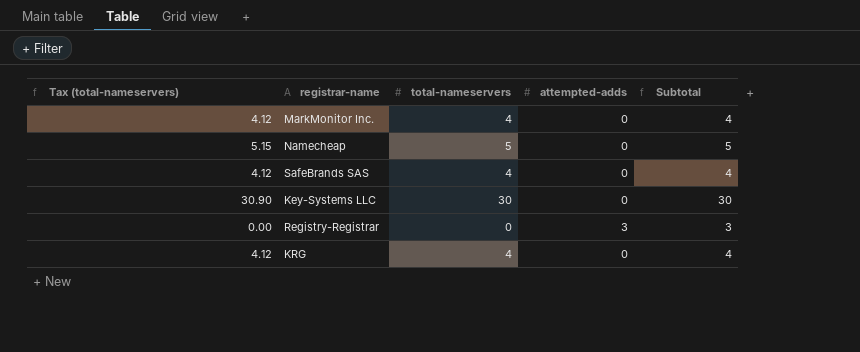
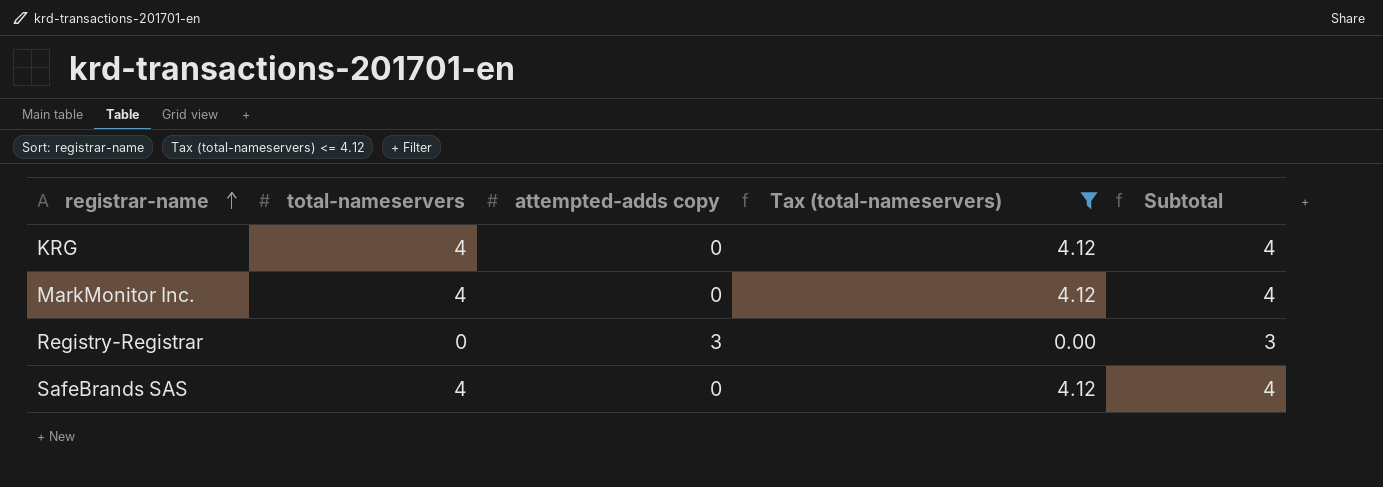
filter: none -> Tax (total-nameservers) <= 4.12
row order: none -> registrar-name ascending
column name: attempted-adds -> attempted-adds copy
column Tax (total-nameservers) | position: 1 -> 4

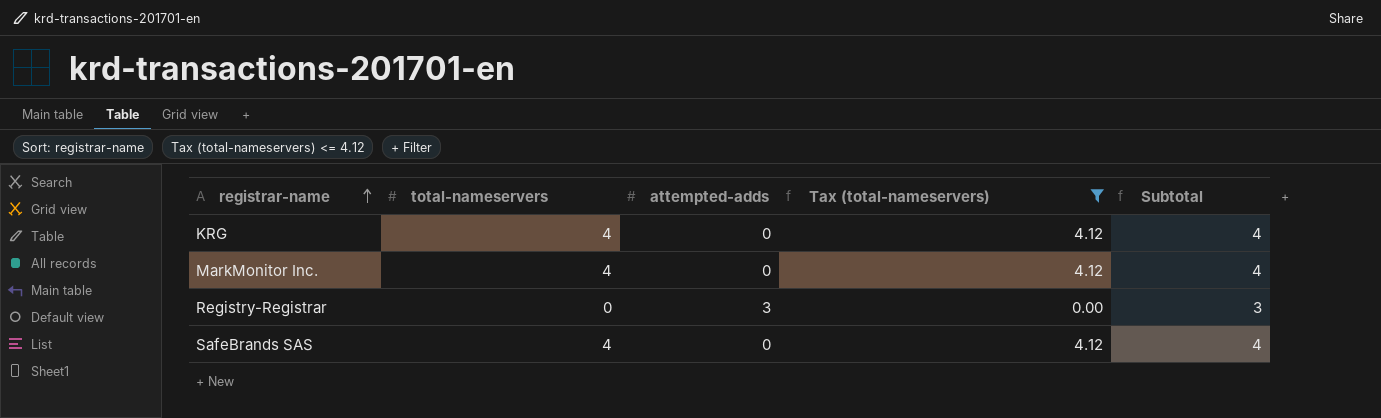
column name: attempted-adds copy -> attempted-adds

